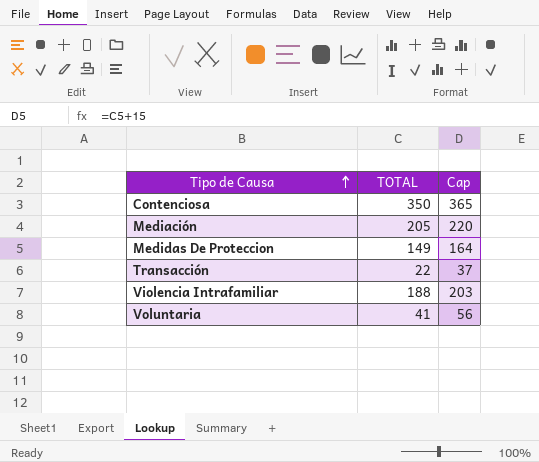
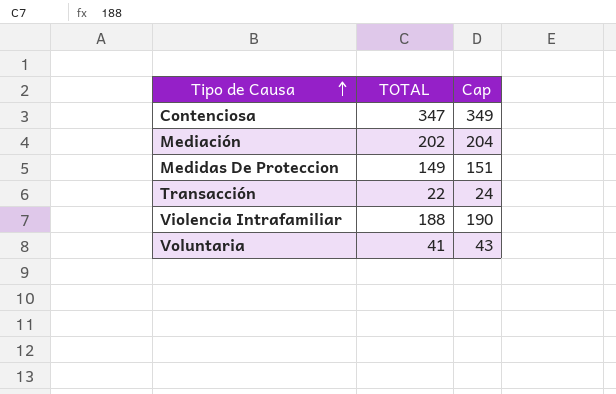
column Cap | formula: [TOTAL] + 15 -> [TOTAL] + 2
Contenciosa | TOTAL: 350 -> 347
Mediación | TOTAL: 205 -> 202

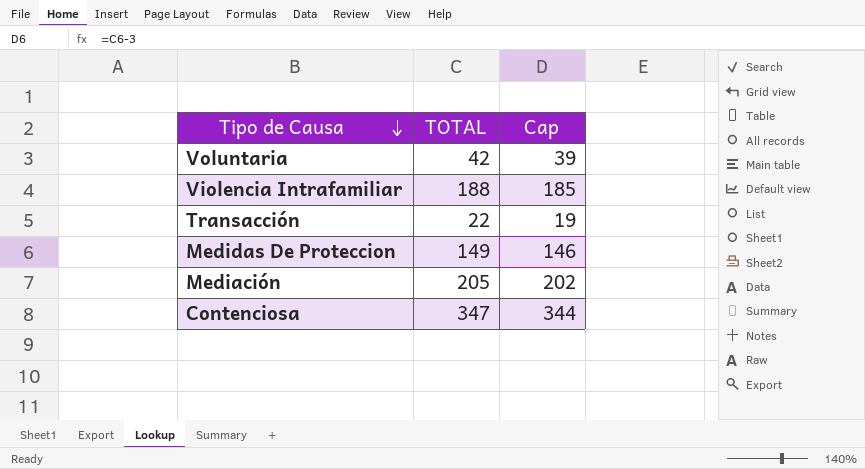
row order: Tipo de Causa ascending -> Tipo de Causa descending
column Cap | formula: [TOTAL] + 2 -> [TOTAL] - 3
Voluntaria | TOTAL: 41 -> 42
Mediación | TOTAL: 202 -> 205

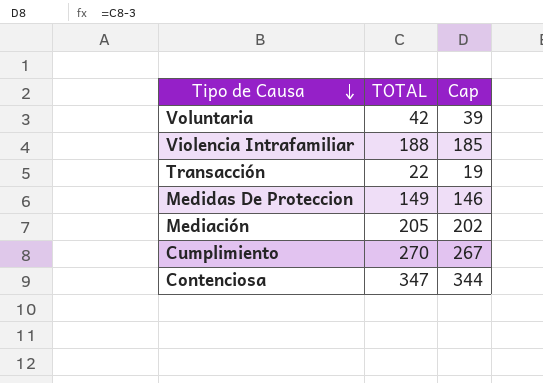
row Cumplimiento: none -> 270 | 267

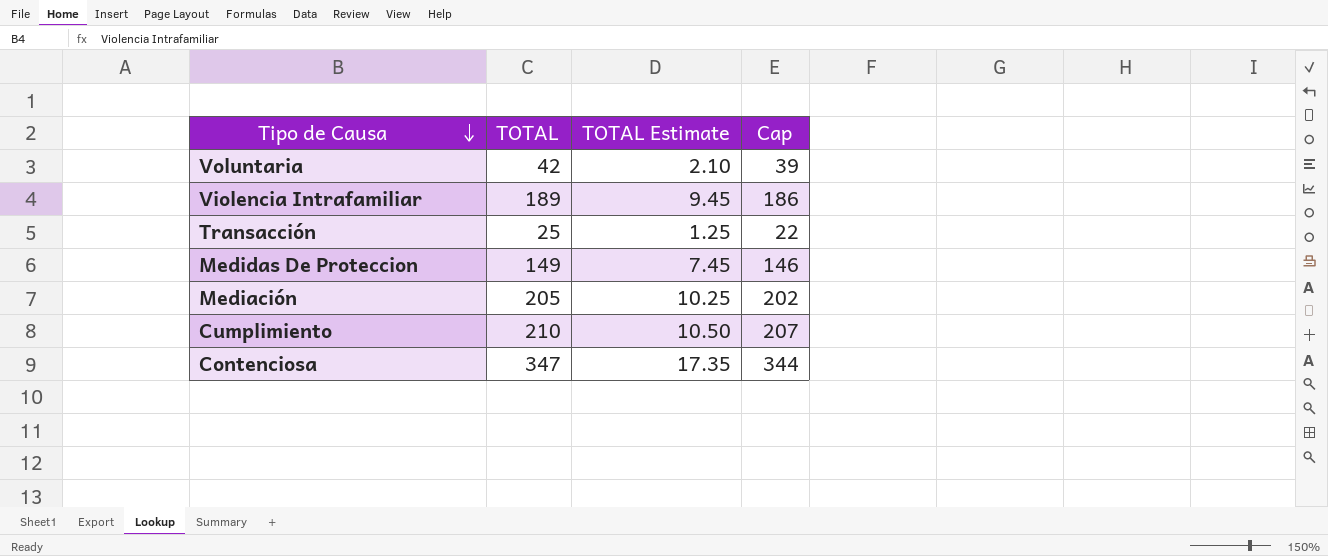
column TOTAL Estimate | formula: none -> [TOTAL] * 0.05
Violencia Intrafamiliar | TOTAL: 188 -> 189
Violencia Intrafamiliar | Cap: 185 -> 186
Transacción | TOTAL: 22 -> 25
Transacción | Cap: 19 -> 22
Cumplimiento | TOTAL: 270 -> 210
Cumplimiento | Cap: 267 -> 207

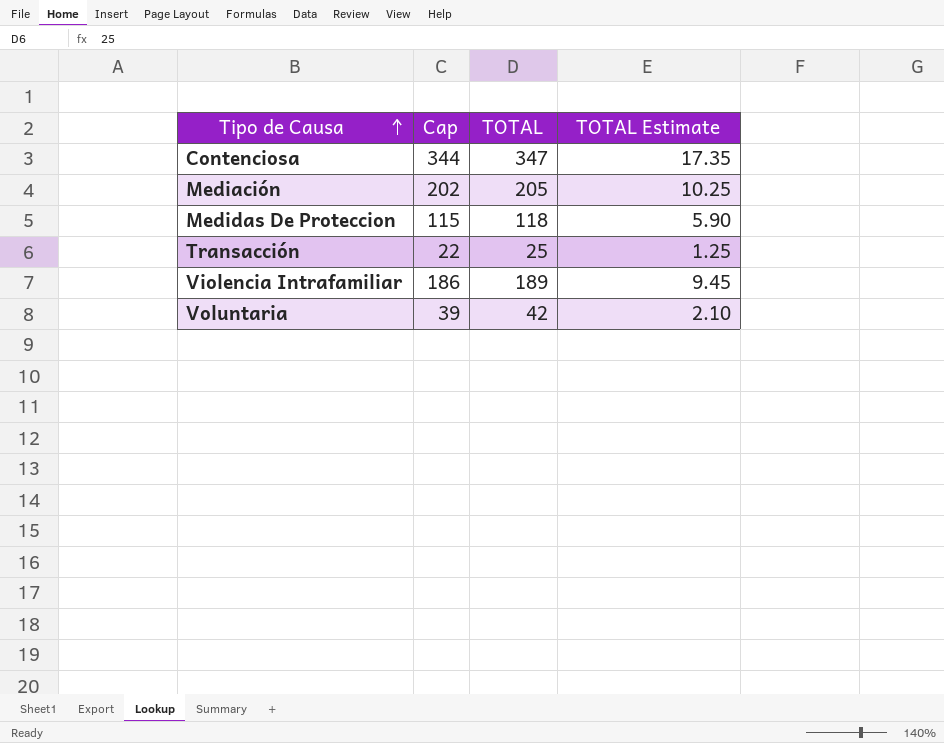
row order: Tipo de Causa descending -> Tipo de Causa ascending
column Cap | position: 4 -> 2
row Cumplimiento: 210 | 10.50 | 207 -> none
Medidas De Proteccion | Cap: 146 -> 115
Medidas De Proteccion | TOTAL: 149 -> 118
Medidas De Proteccion | TOTAL Estimate: 7.45 -> 5.90

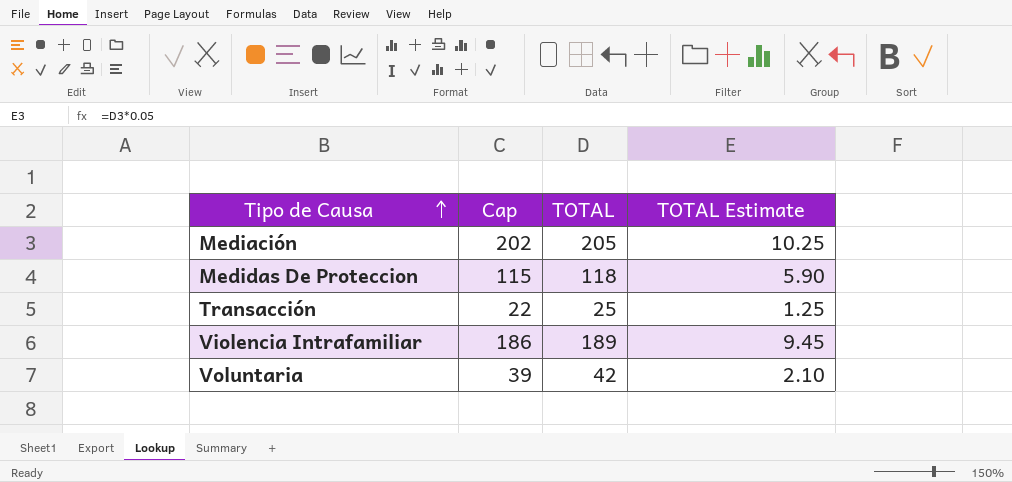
row Contenciosa: 344 | 347 | 17.35 -> none

